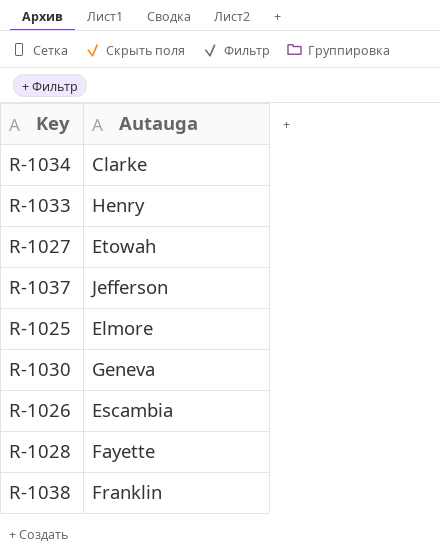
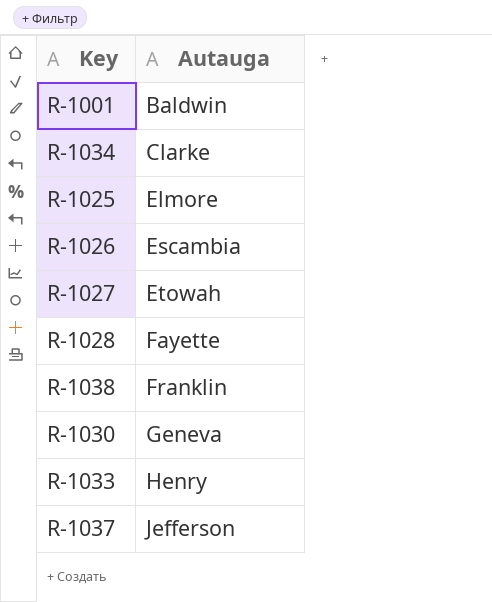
row order: none -> Autauga ascending
row R-1001: none -> Baldwin

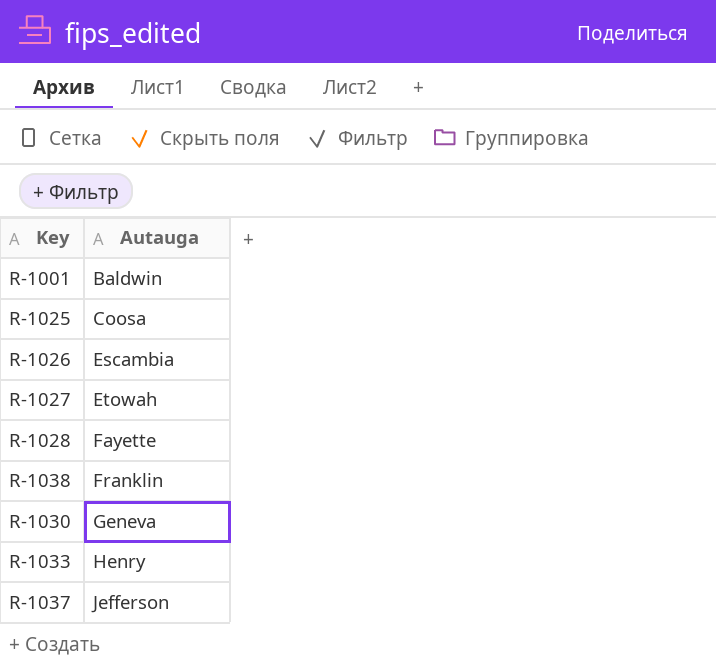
row R-1034: Clarke -> none
R-1025 | Autauga: Elmore -> Coosa

